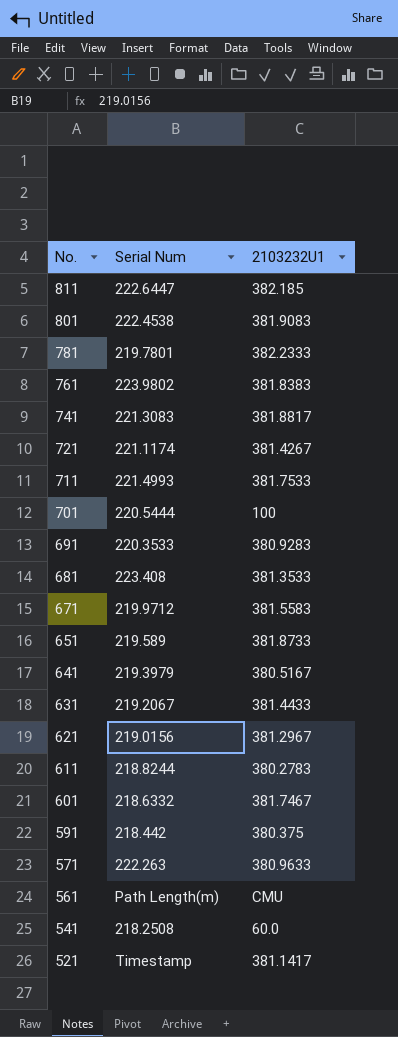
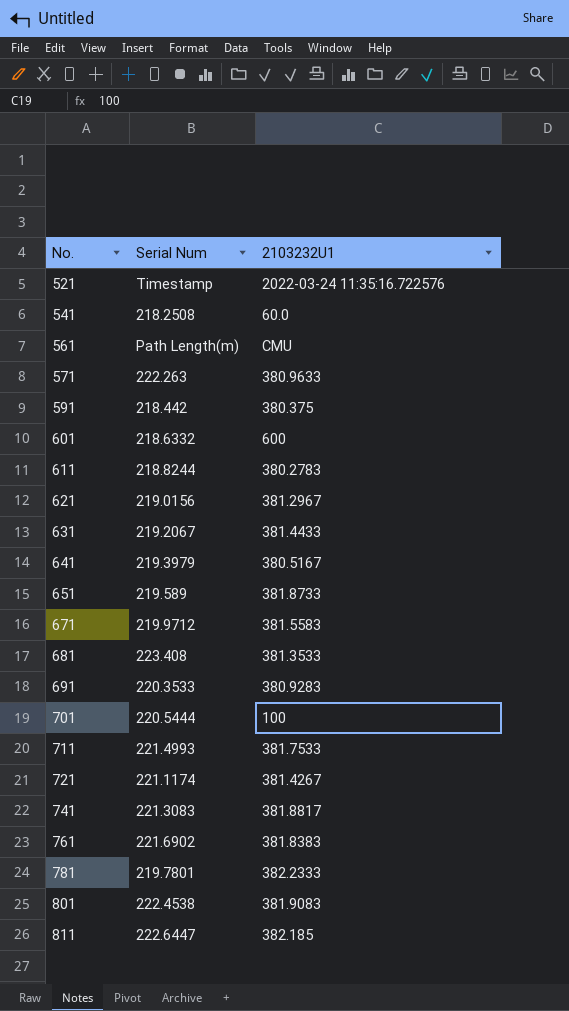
row order: No. descending -> No. ascending
521 | 2103232U1: 381.1417 -> 2022-03-24 11:35:16.722576
601 | 2103232U1: 381.7467 -> 600
761 | Serial Num: 223.9802 -> 221.6902

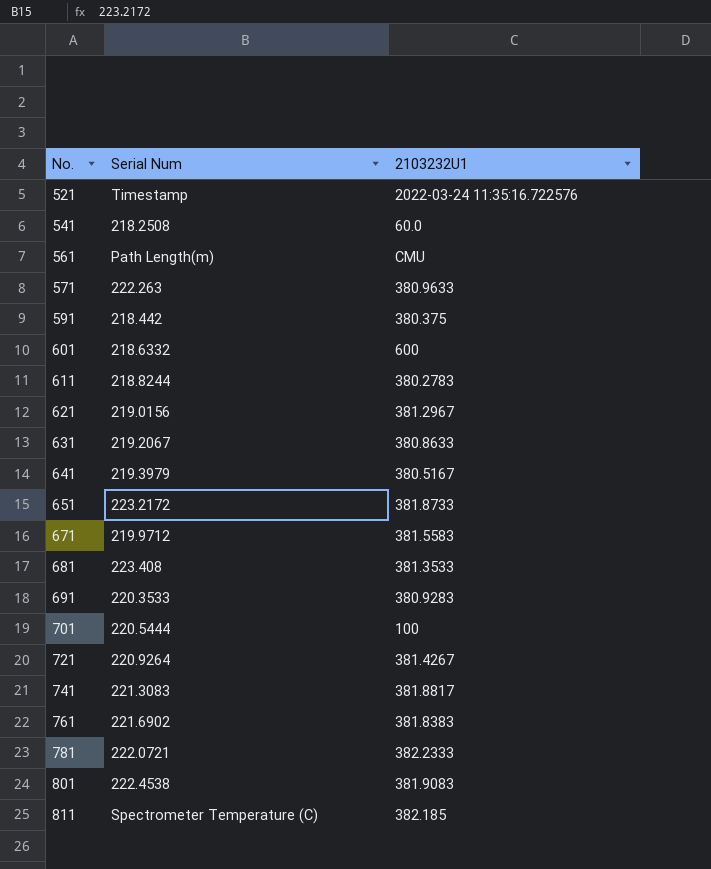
row 711: 221.4993 | 381.7533 -> none
631 | 2103232U1: 381.4433 -> 380.8633
651 | Serial Num: 219.589 -> 223.2172
721 | Serial Num: 221.1174 -> 220.9264
781 | Serial Num: 219.7801 -> 222.0721
811 | Serial Num: 222.6447 -> Spectrometer Temperature (C)

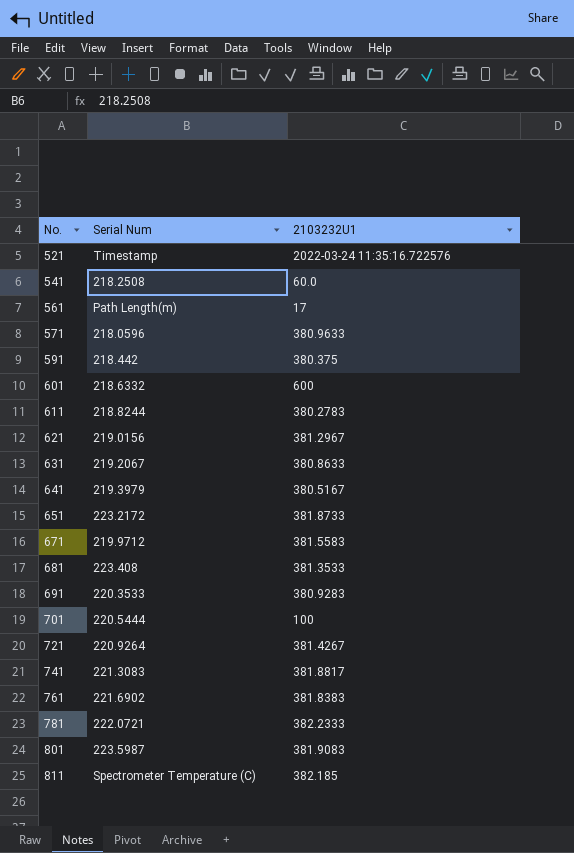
561 | 2103232U1: CMU -> 17
571 | Serial Num: 222.263 -> 218.0596
801 | Serial Num: 222.4538 -> 223.5987

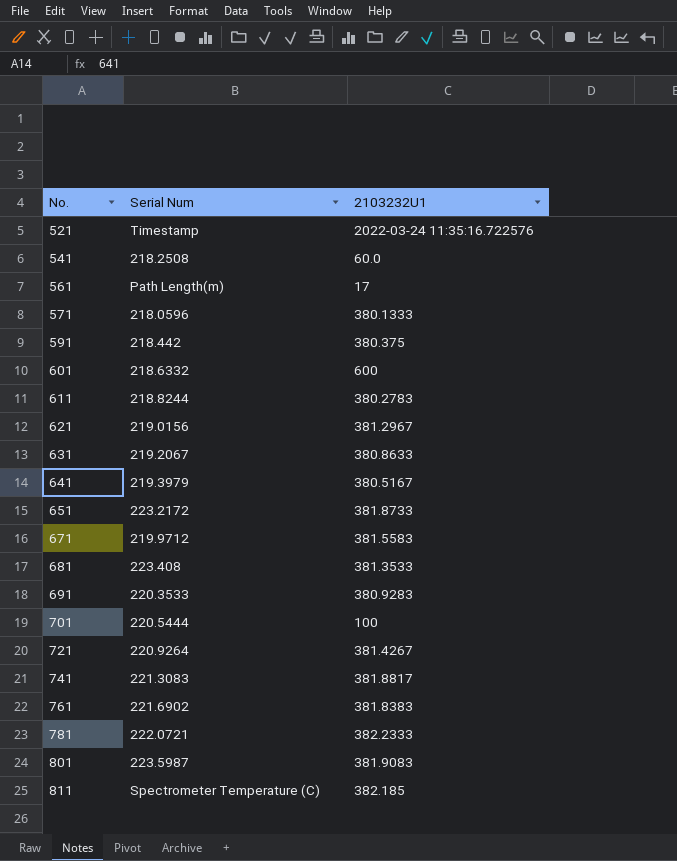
571 | 2103232U1: 380.9633 -> 380.1333

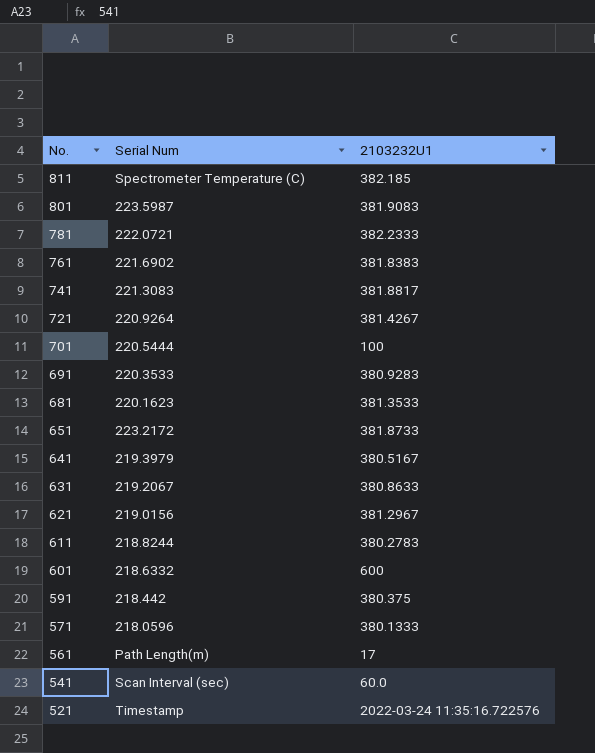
row order: No. ascending -> No. descending
row 671: 219.9712 | 381.5583 -> none
681 | Serial Num: 223.408 -> 220.1623
541 | Serial Num: 218.2508 -> Scan Interval (sec)

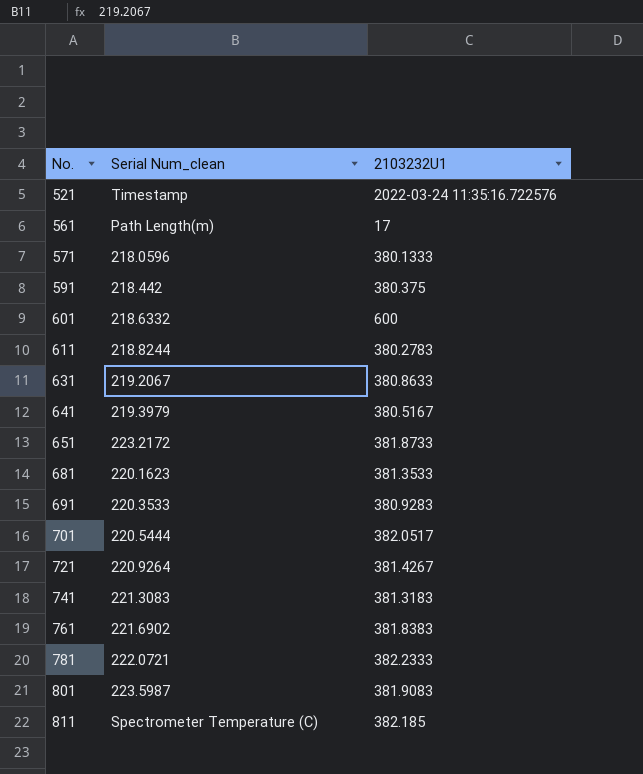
row order: No. descending -> No. ascending
column name: Serial Num -> Serial Num_clean
row 621: 219.0156 | 381.2967 -> none
row 541: Scan Interval (sec) | 60.0 -> none
701 | 2103232U1: 100 -> 382.0517
741 | 2103232U1: 381.8817 -> 381.3183

